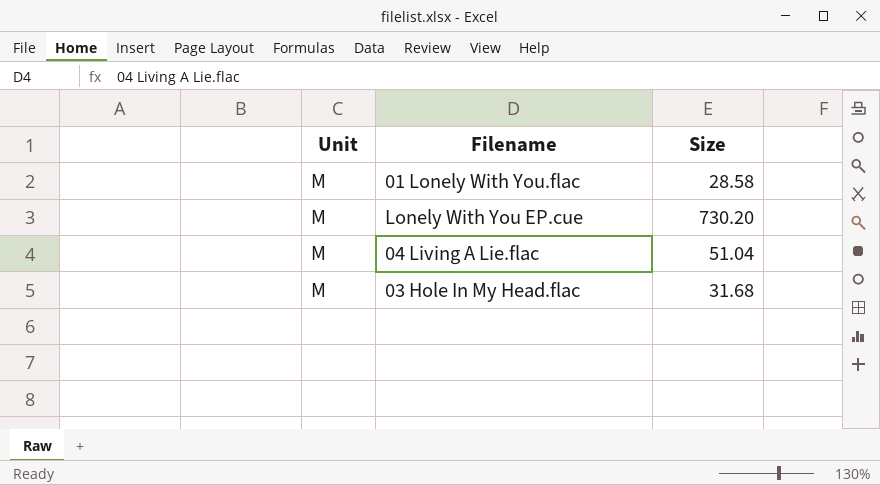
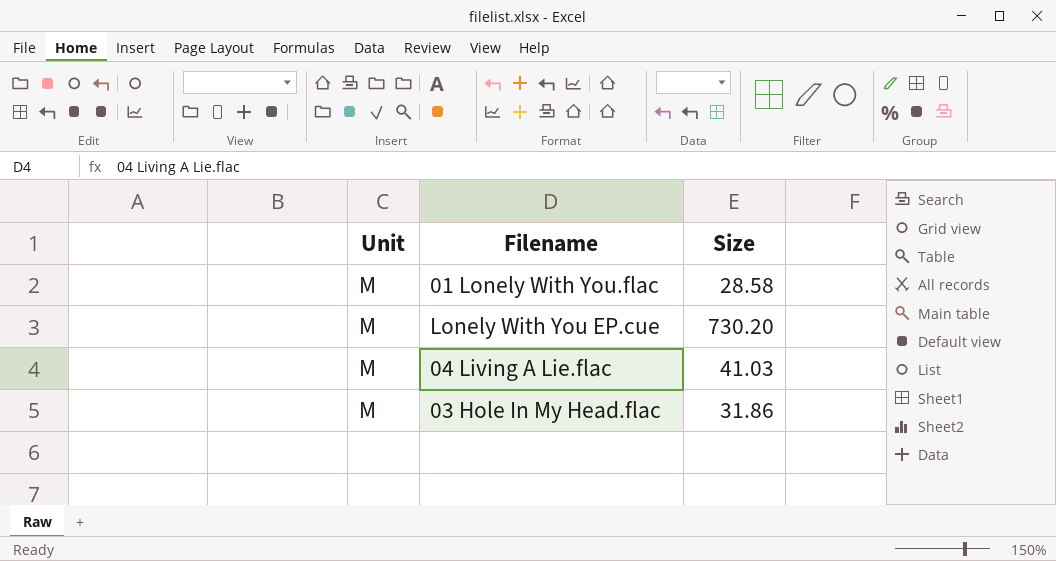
04 Living A Lie.flac | Size: 51.04 -> 41.03
03 Hole In My Head.flac | Size: 31.68 -> 31.86

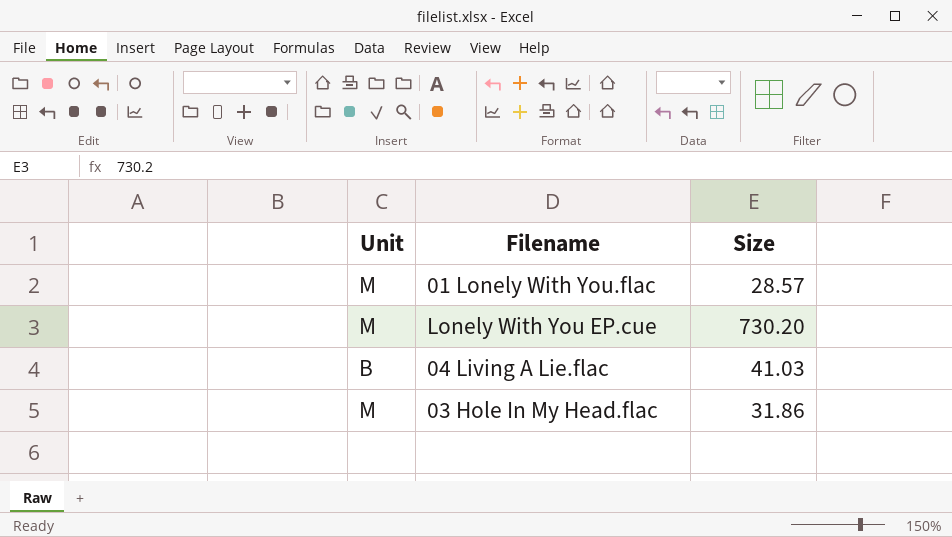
01 Lonely With You.flac | Size: 28.58 -> 28.57
04 Living A Lie.flac | Unit: M -> B

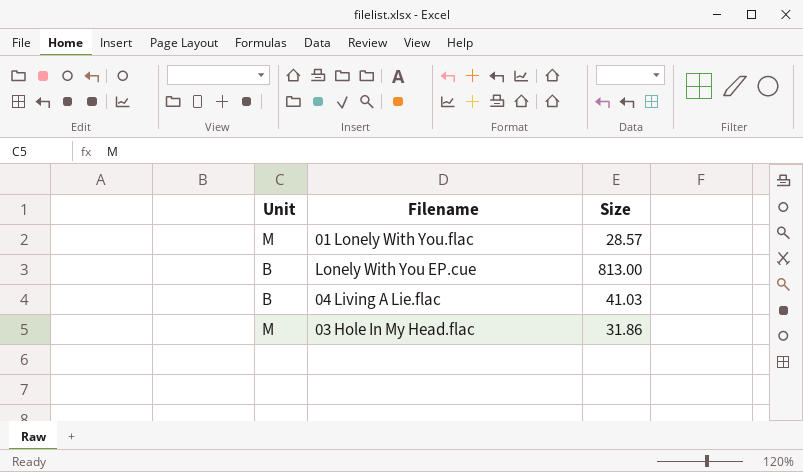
Lonely With You EP.cue | Unit: M -> B
Lonely With You EP.cue | Size: 730.20 -> 813.00

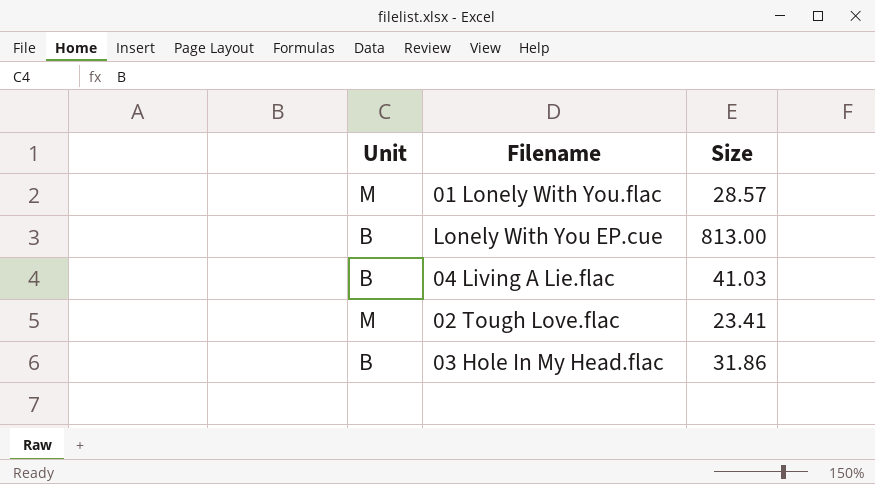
row 02 Tough Love.flac: none -> M | 23.41
03 Hole In My Head.flac | Unit: M -> B

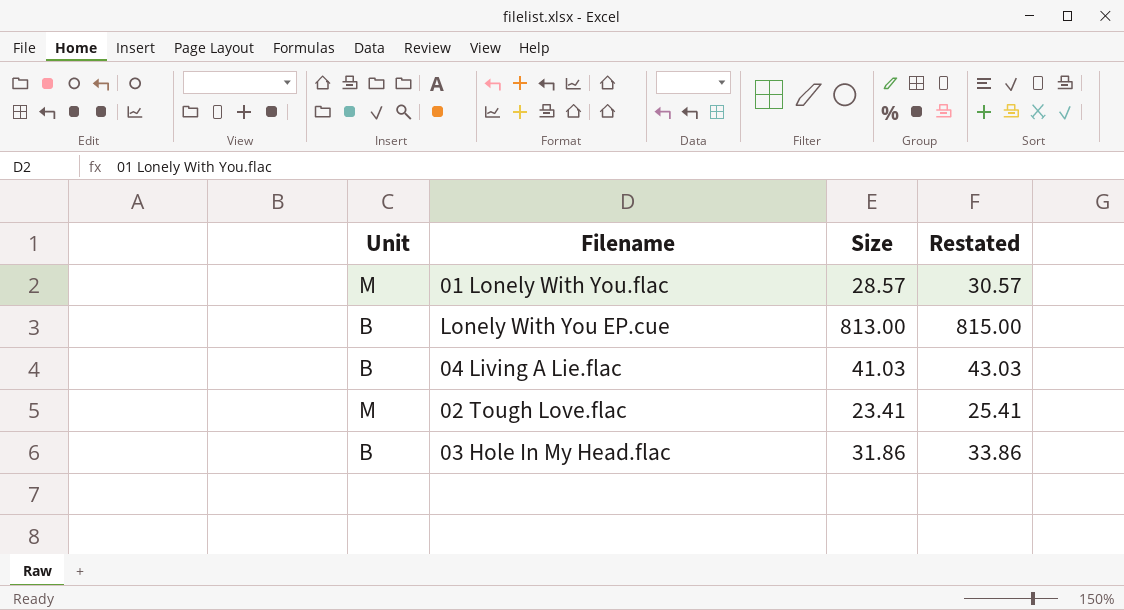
column Restated | formula: none -> [Size] + 2

